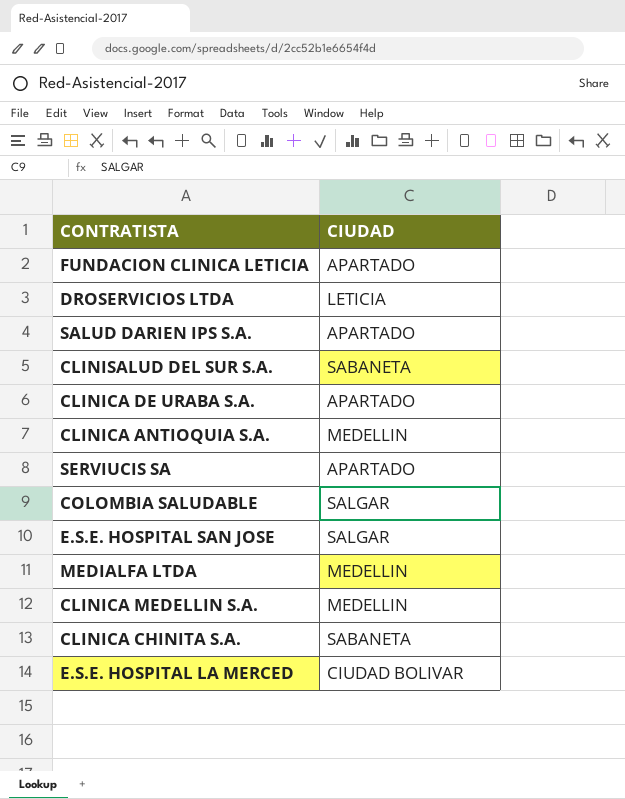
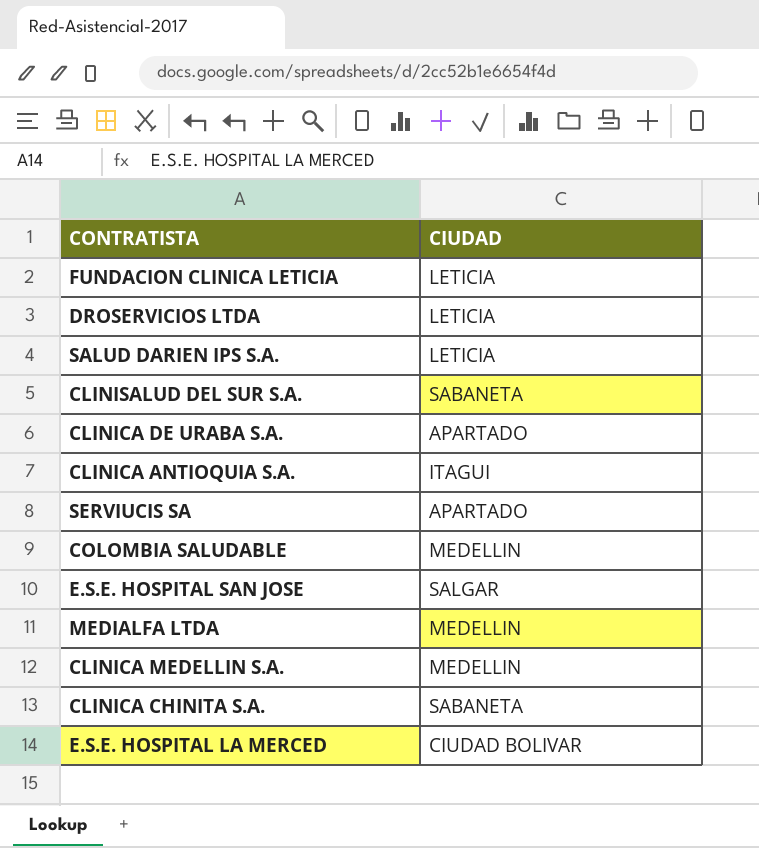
FUNDACION CLINICA LETICIA | CIUDAD: APARTADO -> LETICIA
SALUD DARIEN IPS S.A. | CIUDAD: APARTADO -> LETICIA
CLINICA ANTIOQUIA S.A. | CIUDAD: MEDELLIN -> ITAGUI
COLOMBIA SALUDABLE | CIUDAD: SALGAR -> MEDELLIN

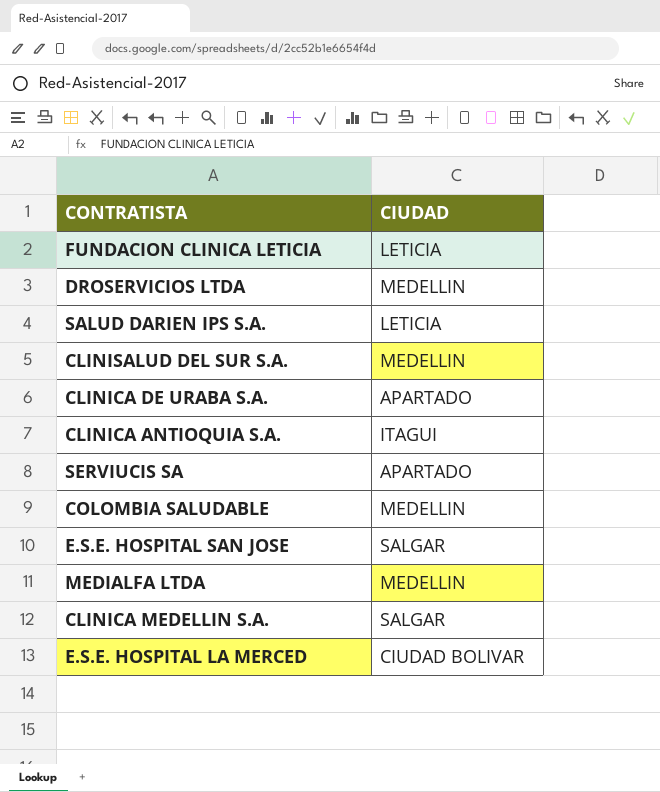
row CLINICA CHINITA S.A.: SABANETA -> none
DROSERVICIOS LTDA | CIUDAD: LETICIA -> MEDELLIN
CLINISALUD DEL SUR S.A. | CIUDAD: SABANETA -> MEDELLIN
CLINICA MEDELLIN S.A. | CIUDAD: MEDELLIN -> SALGAR

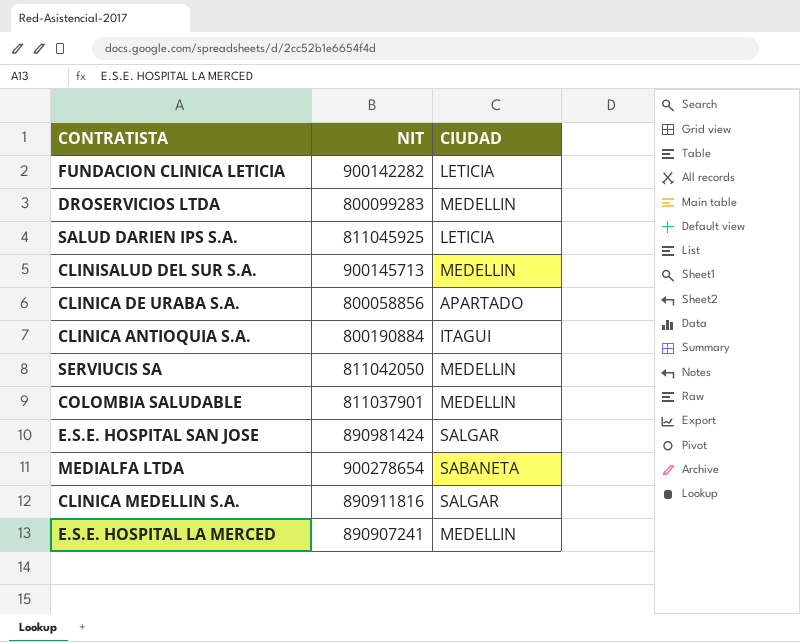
column NIT | position: none -> 2
SERVIUCIS SA | CIUDAD: APARTADO -> MEDELLIN
MEDIALFA LTDA | CIUDAD: MEDELLIN -> SABANETA
E.S.E. HOSPITAL LA MERCED | CIUDAD: CIUDAD BOLIVAR -> MEDELLIN

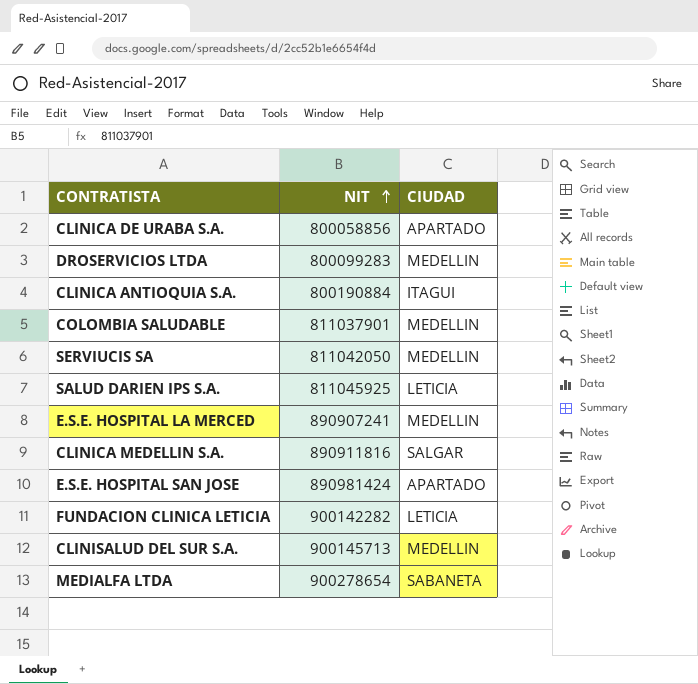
row order: none -> NIT ascending
E.S.E. HOSPITAL SAN JOSE | CIUDAD: SALGAR -> APARTADO

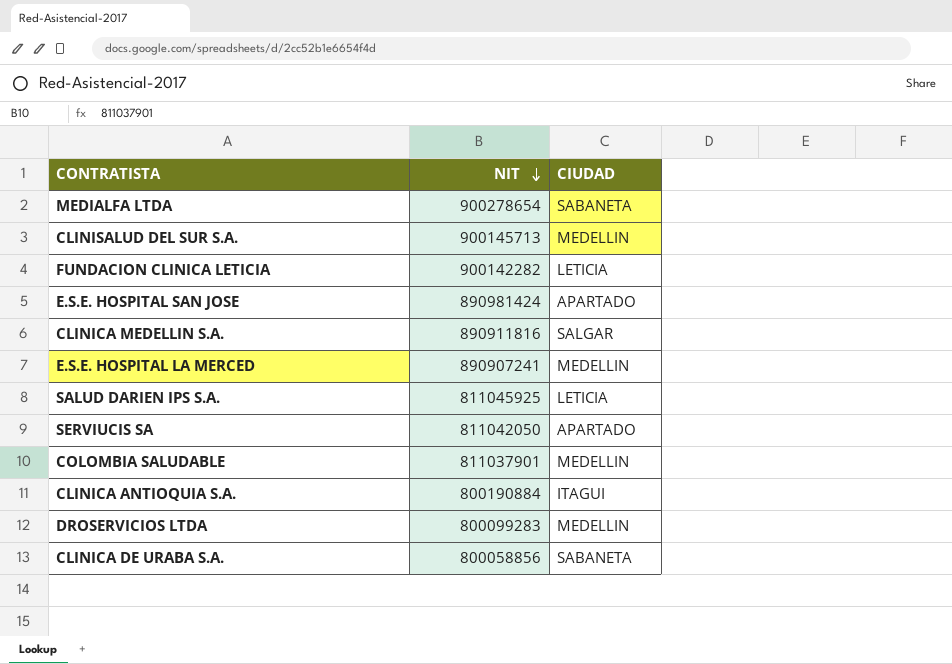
row order: NIT ascending -> NIT descending
SERVIUCIS SA | CIUDAD: MEDELLIN -> APARTADO
CLINICA DE URABA S.A. | CIUDAD: APARTADO -> SABANETA

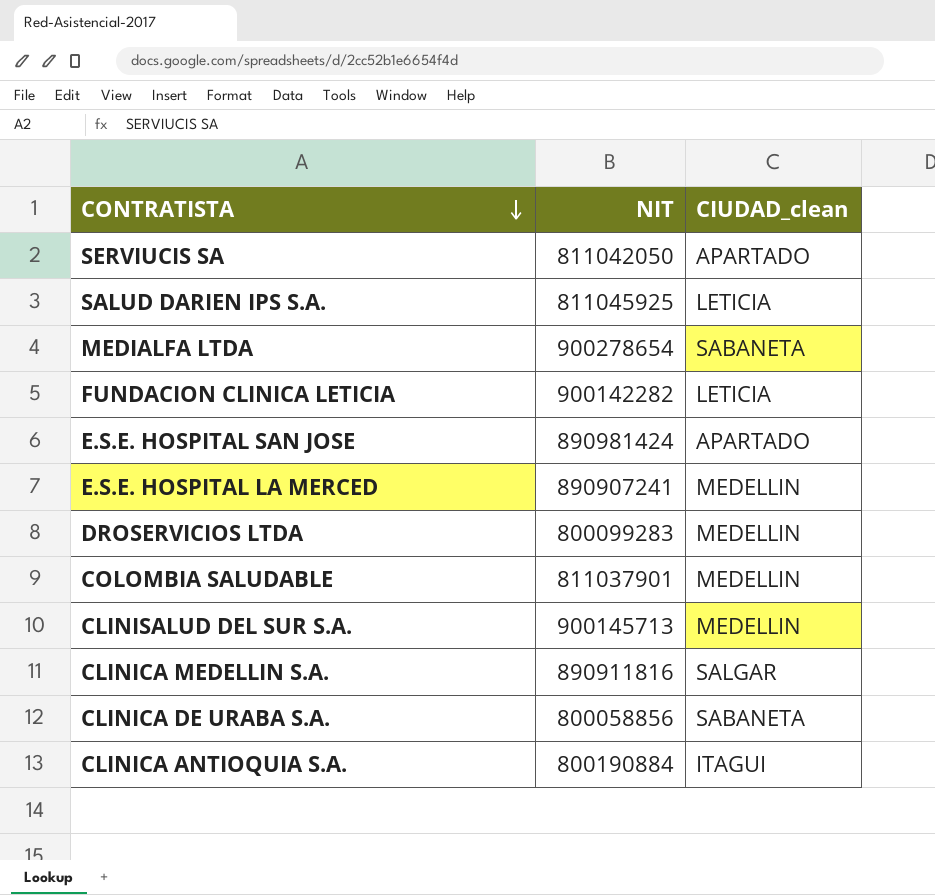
row order: NIT descending -> CONTRATISTA descending
column name: CIUDAD -> CIUDAD_clean

